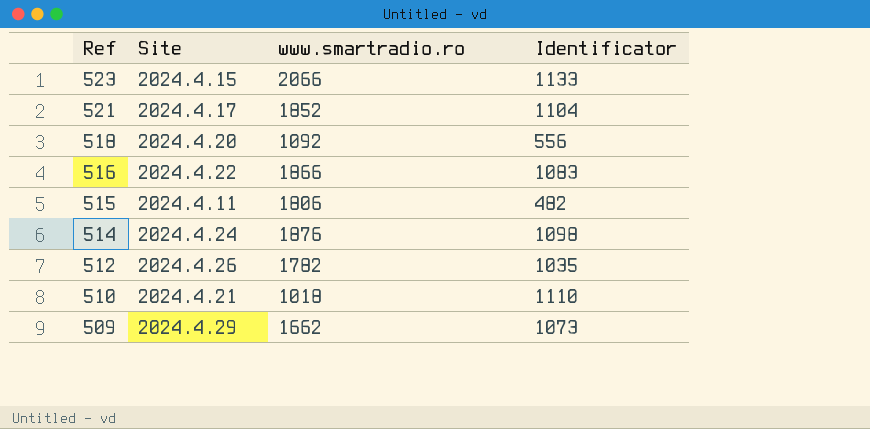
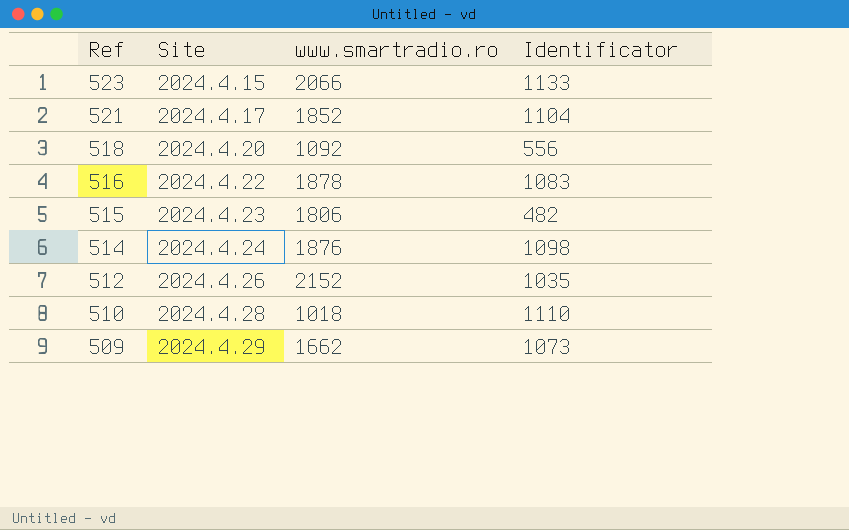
516 | www.smartradio.ro: 1866 -> 1878
515 | Site: 2024.4.11 -> 2024.4.23
512 | www.smartradio.ro: 1782 -> 2152
510 | Site: 2024.4.21 -> 2024.4.28

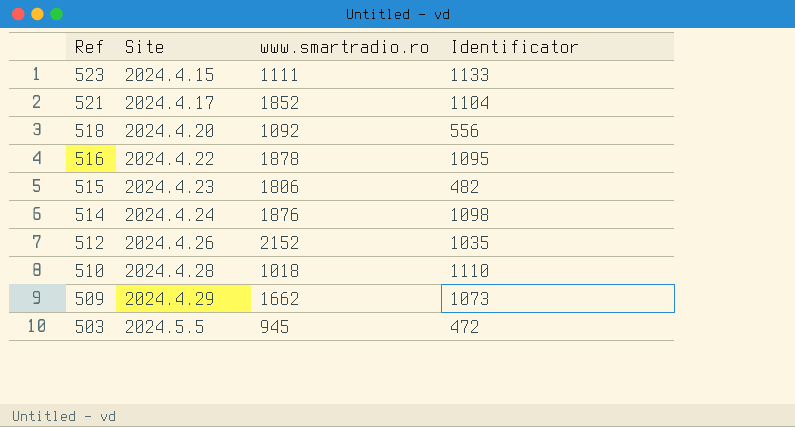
523 | www.smartradio.ro: 2066 -> 1111
516 | Identificator: 1083 -> 1095
row 503: none -> 2024.5.5 | 945 | 472

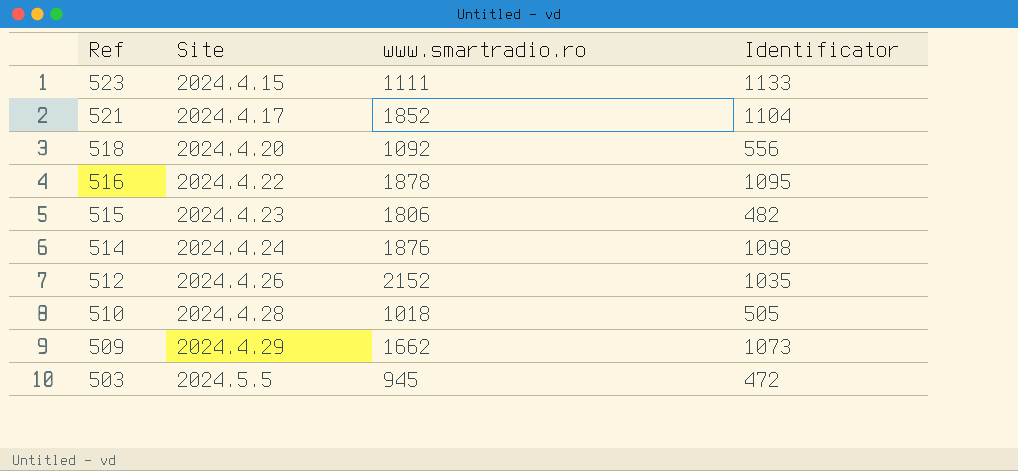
510 | Identificator: 1110 -> 505

